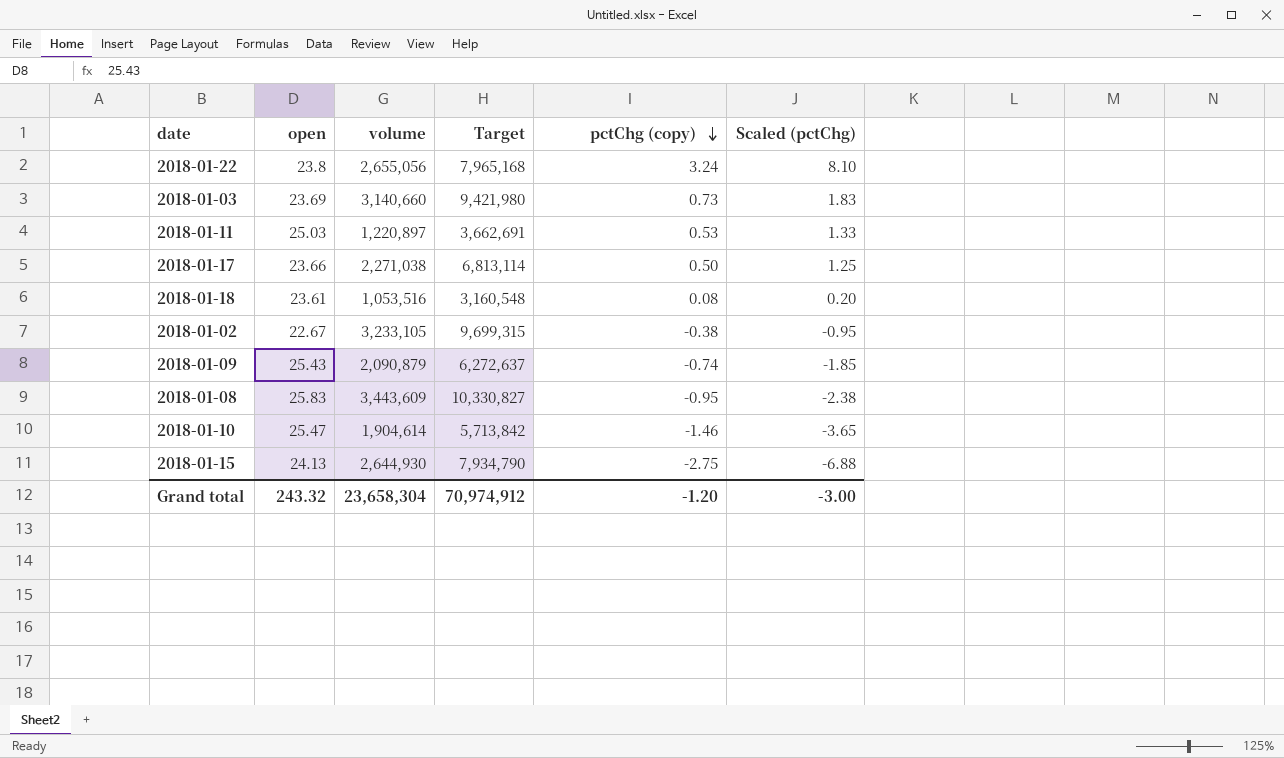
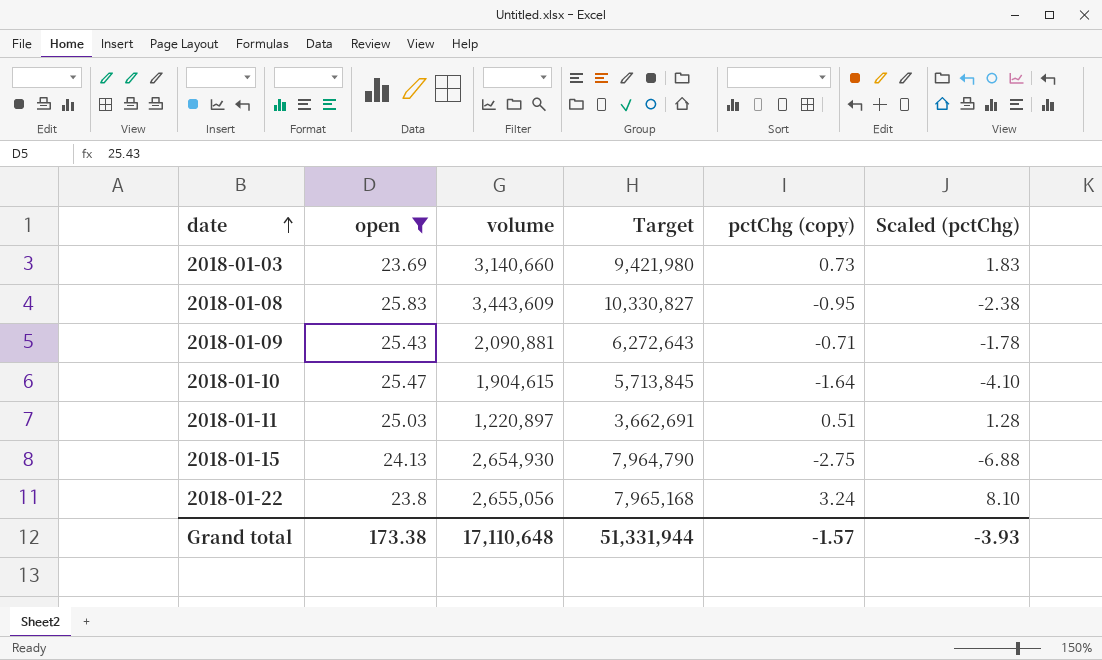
filter: none -> open >= 23.69
row order: pctChg (copy) descending -> date ascending
2018-01-09 | volume: 2,090,879 -> 2,090,881
2018-01-09 | Target: 6,272,637 -> 6,272,643
2018-01-09 | pctChg (copy): -0.74 -> -0.71
2018-01-09 | Scaled (pctChg): -1.85 -> -1.78
2018-01-10 | volume: 1,904,614 -> 1,904,615
2018-01-10 | Target: 5,713,842 -> 5,713,845
2018-01-10 | pctChg (copy): -1.46 -> -1.64
2018-01-10 | Scaled (pctChg): -3.65 -> -4.10
2018-01-11 | pctChg (copy): 0.53 -> 0.51
2018-01-11 | Scaled (pctChg): 1.33 -> 1.28
2018-01-15 | volume: 2,644,930 -> 2,654,930
2018-01-15 | Target: 7,934,790 -> 7,964,790
Grand total | open: 243.32 -> 173.38
Grand total | volume: 23,658,304 -> 17,110,648
Grand total | Target: 70,974,912 -> 51,331,944
Grand total | pctChg (copy): -1.20 -> -1.57
Grand total | Scaled (pctChg): -3.00 -> -3.93

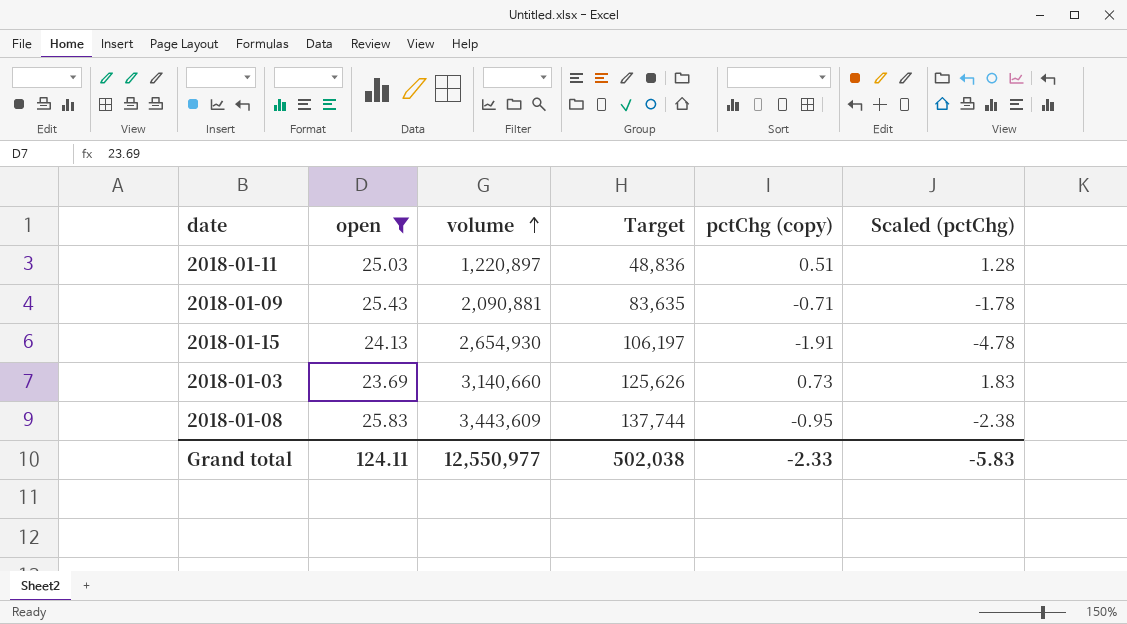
row order: date ascending -> volume ascending
column Target | formula: [volume] * 3 -> [volume] * 0.04
row 2018-01-10: 25.47 | 1,904,615 | 5,713,845 | -1.64 | -4.10 -> none
row 2018-01-22: 23.8 | 2,655,056 | 7,965,168 | 3.24 | 8.10 -> none
2018-01-15 | pctChg (copy): -2.75 -> -1.91
2018-01-15 | Scaled (pctChg): -6.88 -> -4.78
Grand total | open: 173.38 -> 124.11
Grand total | volume: 17,110,648 -> 12,550,977
Grand total | Target: 51,331,944 -> 502,038
Grand total | pctChg (copy): -1.57 -> -2.33
Grand total | Scaled (pctChg): -3.93 -> -5.83

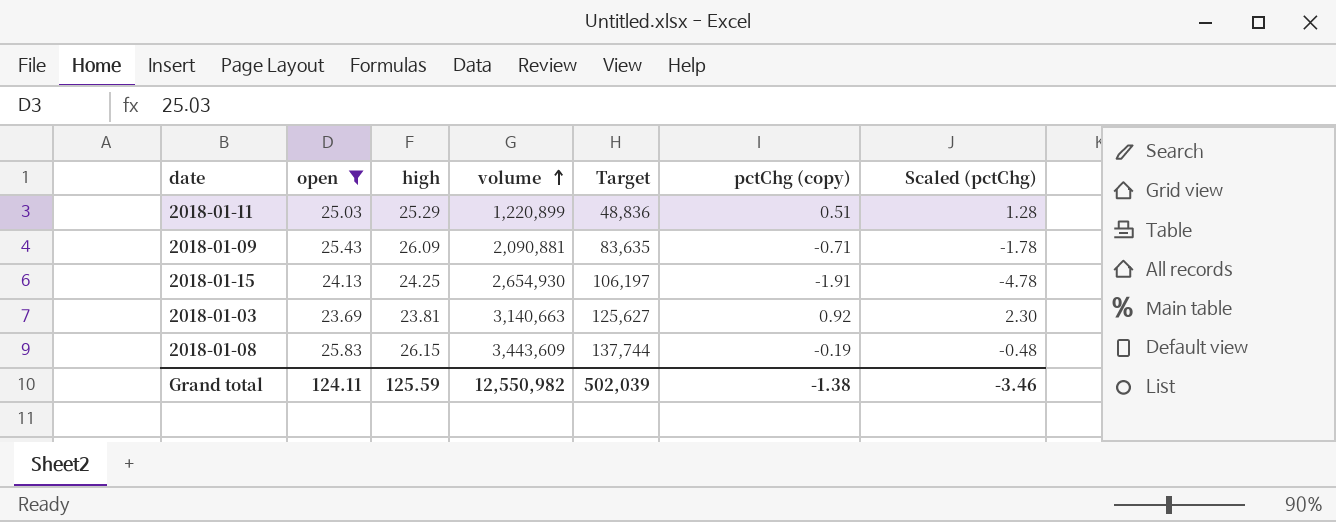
column high | position: none -> 3
2018-01-11 | volume: 1,220,897 -> 1,220,899
2018-01-03 | volume: 3,140,660 -> 3,140,663
2018-01-03 | Target: 125,626 -> 125,627
2018-01-03 | pctChg (copy): 0.73 -> 0.92
2018-01-03 | Scaled (pctChg): 1.83 -> 2.30
2018-01-08 | pctChg (copy): -0.95 -> -0.19
2018-01-08 | Scaled (pctChg): -2.38 -> -0.48
Grand total | volume: 12,550,977 -> 12,550,982
Grand total | Target: 502,038 -> 502,039
Grand total | pctChg (copy): -2.33 -> -1.38
Grand total | Scaled (pctChg): -5.83 -> -3.46

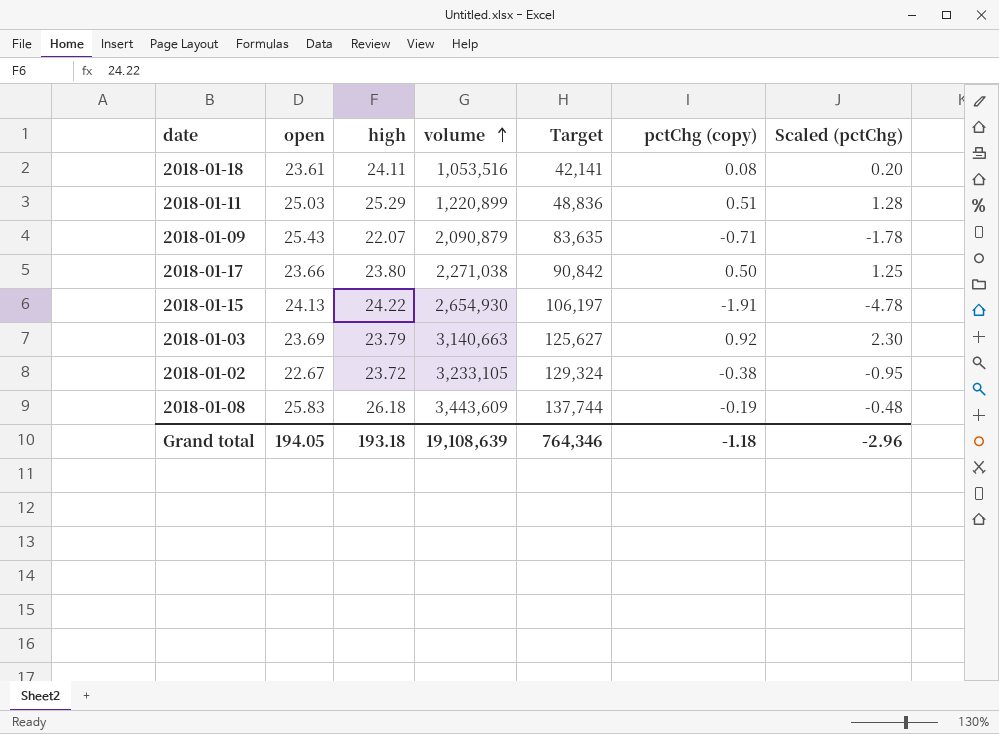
filter: open >= 23.69 -> none
2018-01-09 | high: 26.09 -> 22.07
2018-01-09 | volume: 2,090,881 -> 2,090,879
2018-01-15 | high: 24.25 -> 24.22
2018-01-03 | high: 23.81 -> 23.79
2018-01-08 | high: 26.15 -> 26.18
Grand total | open: 124.11 -> 194.05
Grand total | high: 125.59 -> 193.18
Grand total | volume: 12,550,982 -> 19,108,639
Grand total | Target: 502,039 -> 764,346
Grand total | pctChg (copy): -1.38 -> -1.18
Grand total | Scaled (pctChg): -3.46 -> -2.96

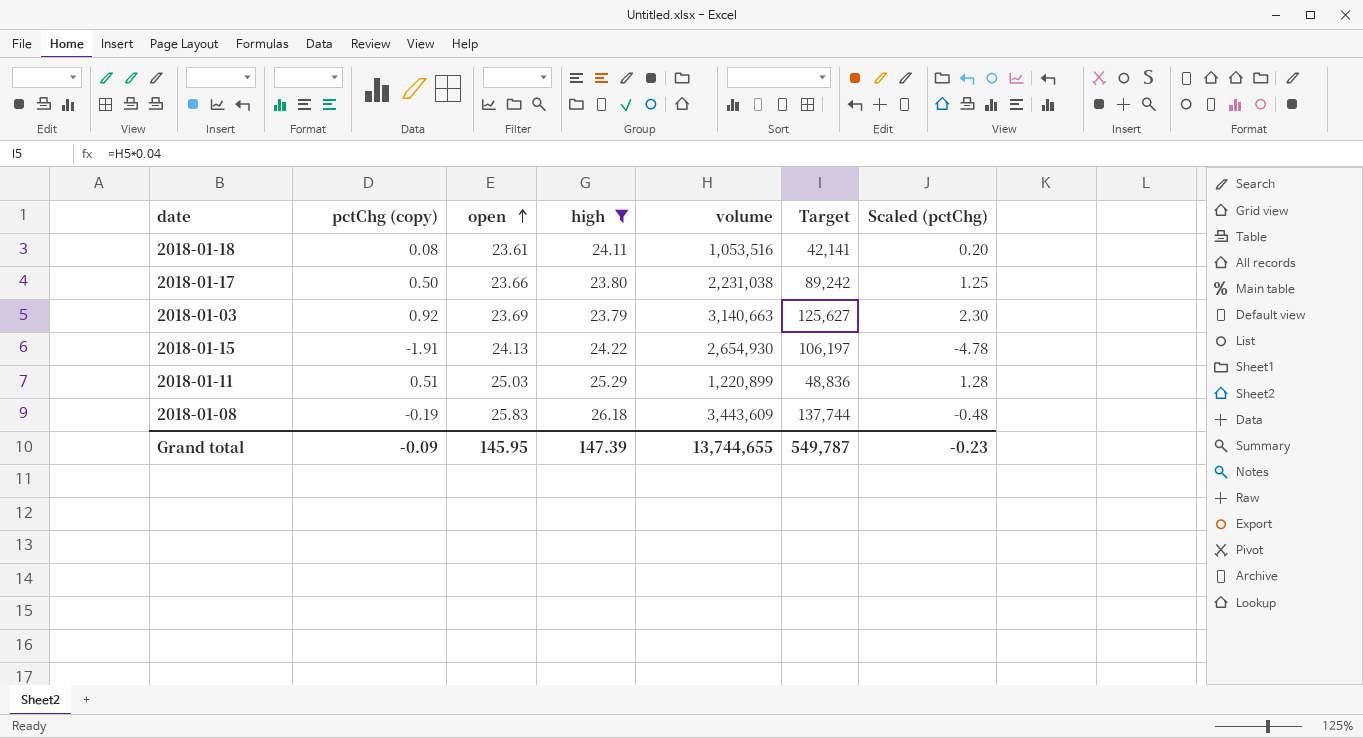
filter: none -> high >= 23.79
row order: volume ascending -> open ascending
column pctChg (copy) | position: 6 -> 2
2018-01-17 | volume: 2,271,038 -> 2,231,038
2018-01-17 | Target: 90,842 -> 89,242
Grand total | pctChg (copy): -1.18 -> -0.09
Grand total | open: 194.05 -> 145.95
Grand total | high: 193.18 -> 147.39
Grand total | volume: 19,108,639 -> 13,744,655
Grand total | Target: 764,346 -> 549,787
Grand total | Scaled (pctChg): -2.96 -> -0.23

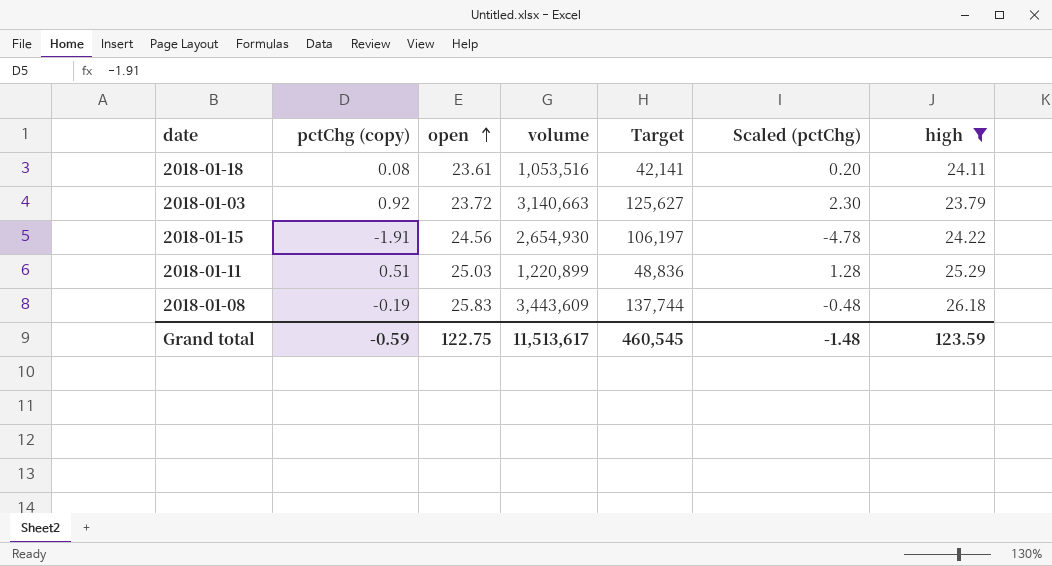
column high | position: 4 -> 7
row 2018-01-17: 0.50 | 23.66 | 23.80 | 2,231,038 | 89,242 | 1.25 -> none
2018-01-03 | open: 23.69 -> 23.72
2018-01-15 | open: 24.13 -> 24.56
Grand total | pctChg (copy): -0.09 -> -0.59
Grand total | open: 145.95 -> 122.75
Grand total | volume: 13,744,655 -> 11,513,617
Grand total | Target: 549,787 -> 460,545
Grand total | Scaled (pctChg): -0.23 -> -1.48
Grand total | high: 147.39 -> 123.59

